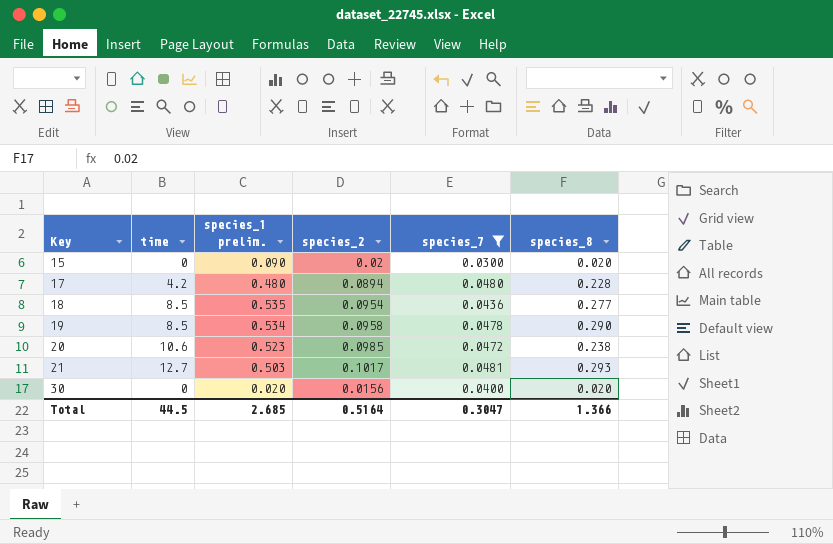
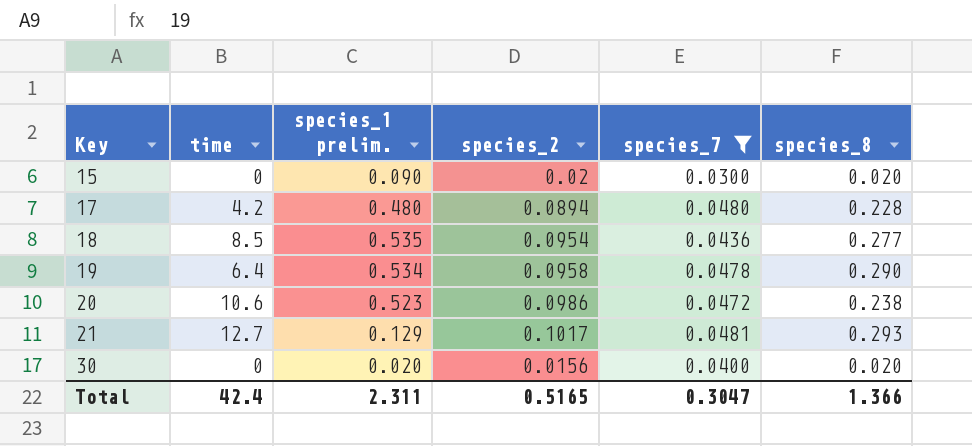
19 | time: 8.5 -> 6.4
20 | species_2: 0.0985 -> 0.0986
21 | species_1 prelim.: 0.503 -> 0.129
Total | time: 44.5 -> 42.4
Total | species_1 prelim.: 2.685 -> 2.311
Total | species_2: 0.5164 -> 0.5165

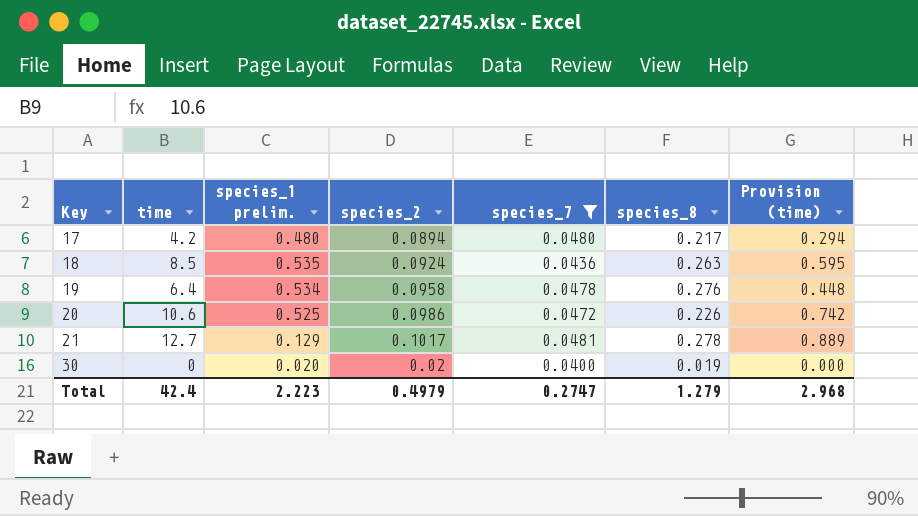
column Provision (time) | formula: none -> [time] * 0.07
row 15: 0 | 0.090 | 0.02 | 0.0300 | 0.020 -> none
17 | species_8: 0.228 -> 0.217
18 | species_2: 0.0954 -> 0.0924
18 | species_8: 0.277 -> 0.263
19 | species_8: 0.290 -> 0.276
20 | species_1 prelim.: 0.523 -> 0.525
20 | species_8: 0.238 -> 0.226
21 | species_8: 0.293 -> 0.278
30 | species_2: 0.0156 -> 0.02
30 | species_8: 0.020 -> 0.019
Total | species_1 prelim.: 2.311 -> 2.223
Total | species_2: 0.5165 -> 0.4979
Total | species_7: 0.3047 -> 0.2747
Total | species_8: 1.366 -> 1.279

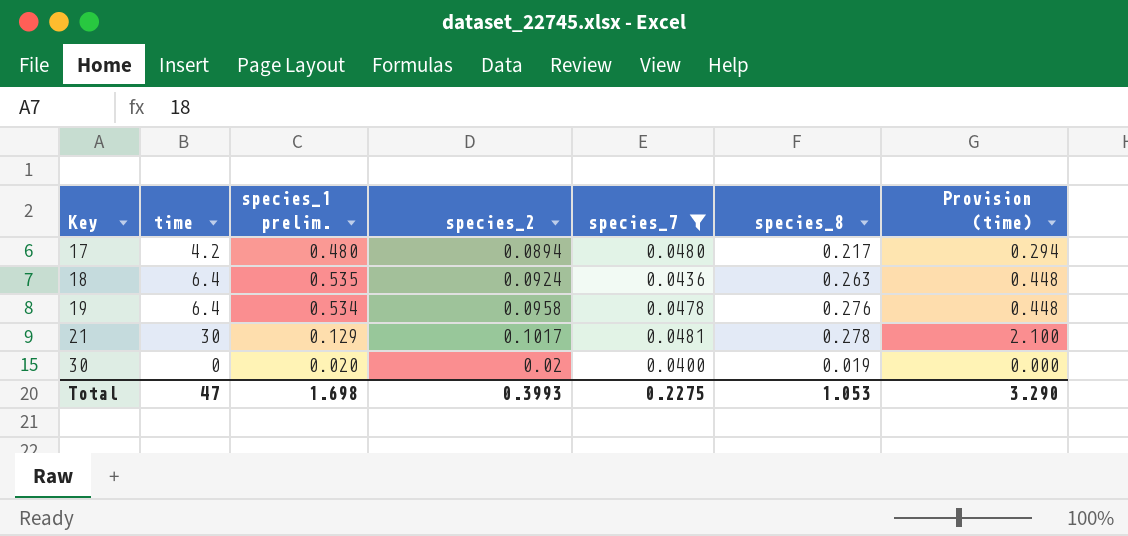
row 20: 10.6 | 0.525 | 0.0986 | 0.0472 | 0.226 | 0.742 -> none
18 | time: 8.5 -> 6.4
18 | Provision (time): 0.595 -> 0.448
21 | time: 12.7 -> 30
21 | Provision (time): 0.889 -> 2.100
Total | time: 42.4 -> 47
Total | species_1 prelim.: 2.223 -> 1.698
Total | species_2: 0.4979 -> 0.3993
Total | species_7: 0.2747 -> 0.2275
Total | species_8: 1.279 -> 1.053
Total | Provision (time): 2.968 -> 3.290

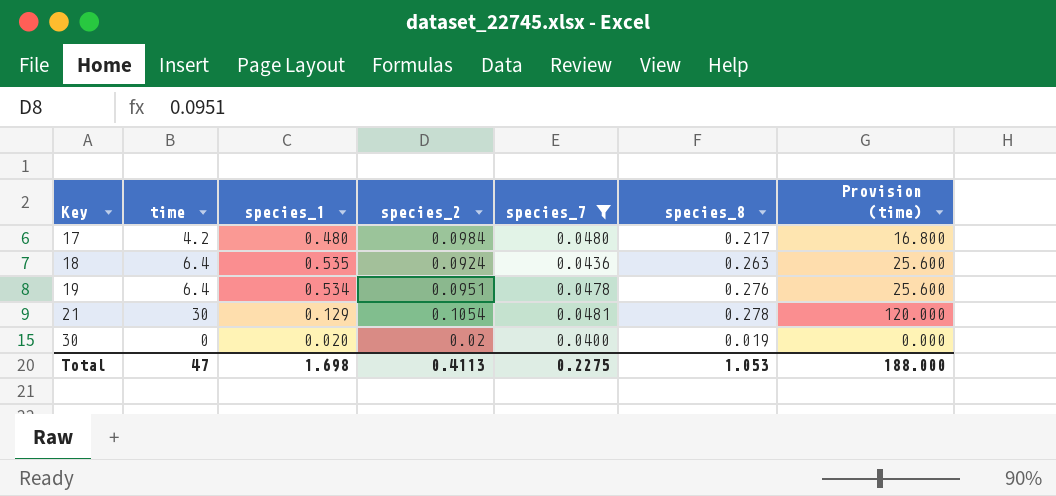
column name: species_1 prelim. -> species_1
column Provision (time) | formula: [time] * 0.07 -> [time] * 4
17 | species_2: 0.0894 -> 0.0984
19 | species_2: 0.0958 -> 0.0951
21 | species_2: 0.1017 -> 0.1054
Total | species_2: 0.3993 -> 0.4113
Total | Provision (time): 3.290 -> 188.000

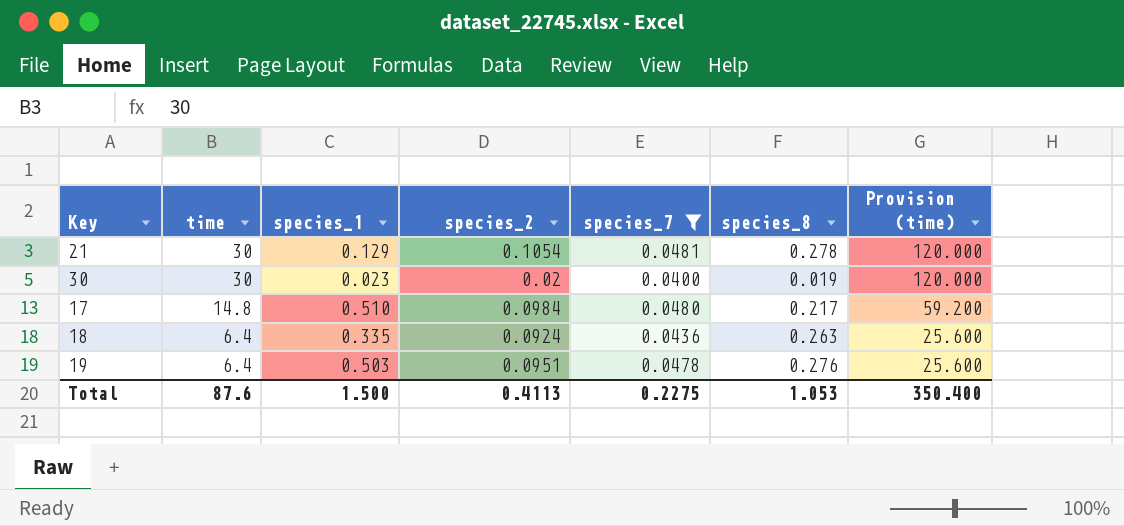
row order: Key ascending -> time descending
30 | time: 0 -> 30
30 | species_1: 0.020 -> 0.023
30 | Provision (time): 0.000 -> 120.000
17 | time: 4.2 -> 14.8
17 | species_1: 0.480 -> 0.510
17 | Provision (time): 16.800 -> 59.200
18 | species_1: 0.535 -> 0.335
19 | species_1: 0.534 -> 0.503
Total | time: 47 -> 87.6
Total | species_1: 1.698 -> 1.500
Total | Provision (time): 188.000 -> 350.400

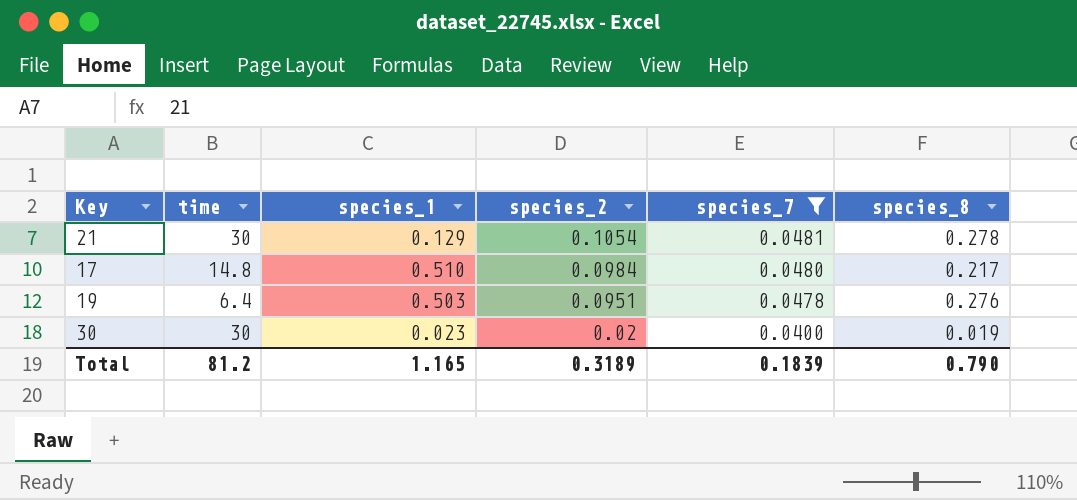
row order: time descending -> species_2 descending
column Provision (time) | formula: [time] * 4 -> none
row 18: 6.4 | 0.335 | 0.0924 | 0.0436 | 0.263 | 25.600 -> none
Total | time: 87.6 -> 81.2
Total | species_1: 1.500 -> 1.165
Total | species_2: 0.4113 -> 0.3189
Total | species_7: 0.2275 -> 0.1839
Total | species_8: 1.053 -> 0.790

